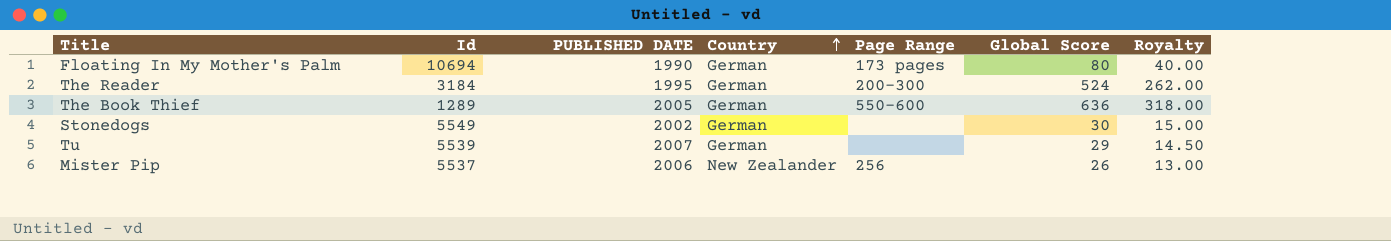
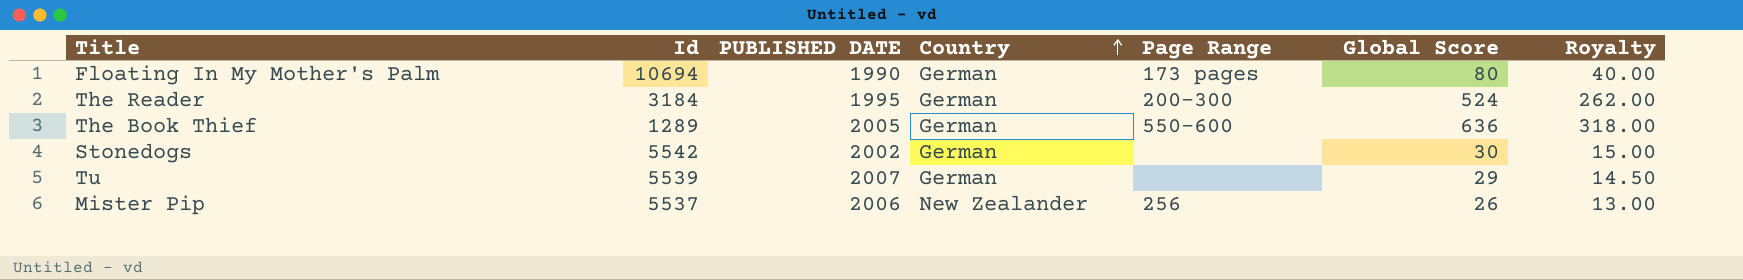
Stonedogs | Id: 5549 -> 5542

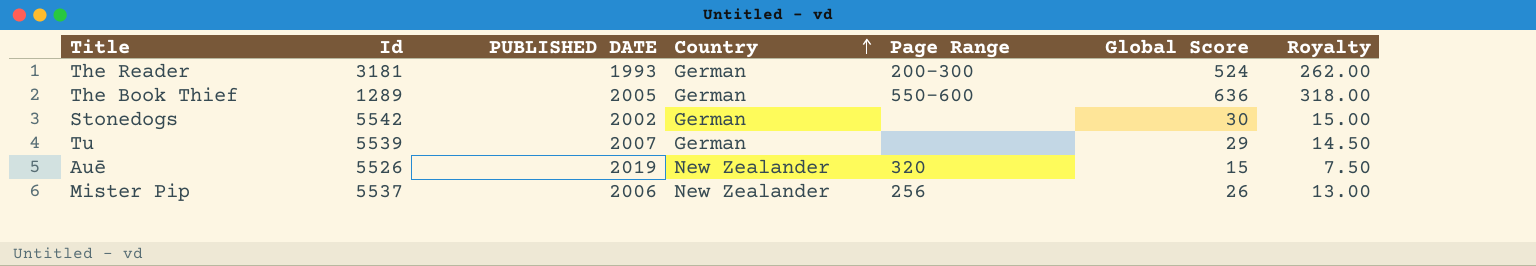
row Floating In My Mother's Palm: 10694 | 1990 | German | 173 pages | 80 | 40.00 -> none
The Reader | Id: 3184 -> 3181
The Reader | PUBLISHED DATE: 1995 -> 1993
row Auē: none -> 5526 | 2019 | New Zealander | 320 | 15 | 7.50

